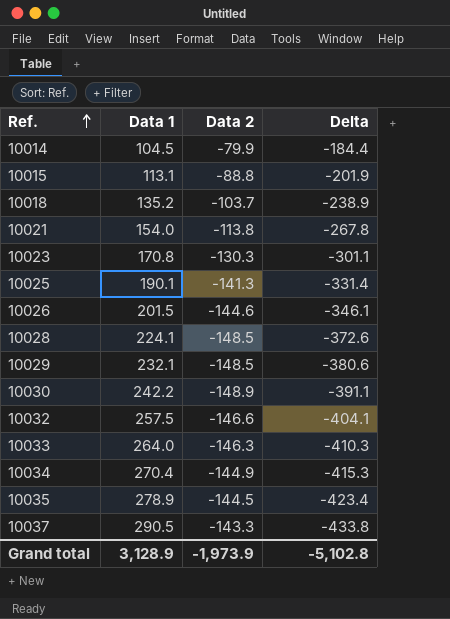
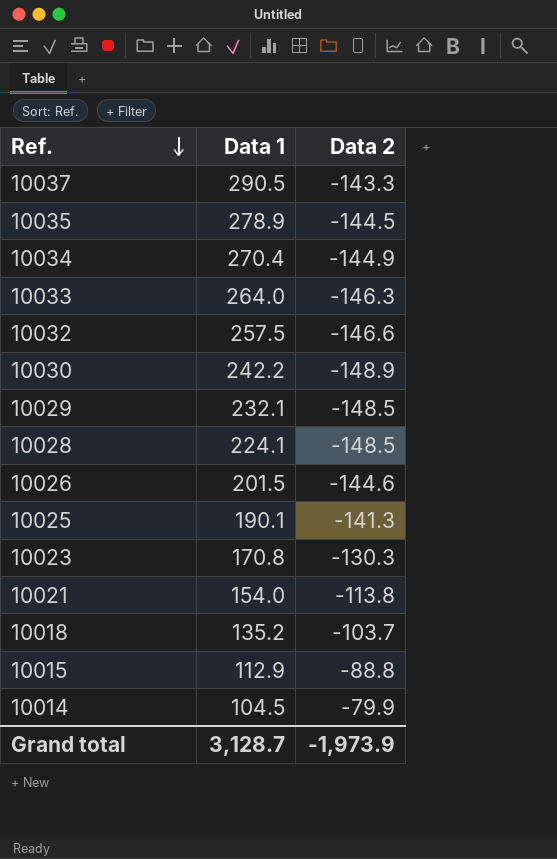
row order: Ref. ascending -> Ref. descending
column Delta | formula: [Data 2] - [Data 1] -> none
10015 | Data 1: 113.1 -> 112.9
Grand total | Data 1: 3,128.9 -> 3,128.7

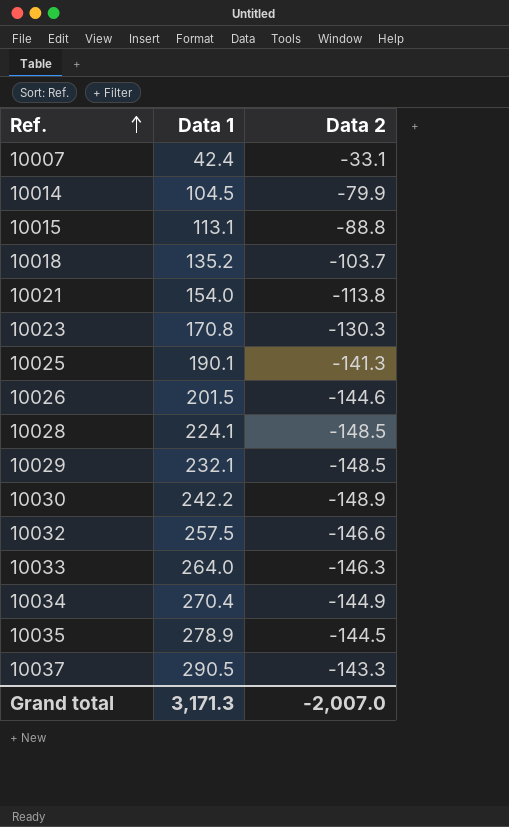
row order: Ref. descending -> Ref. ascending
row 10007: none -> 42.4 | -33.1
10015 | Data 1: 112.9 -> 113.1
Grand total | Data 1: 3,128.7 -> 3,171.3
Grand total | Data 2: -1,973.9 -> -2,007.0

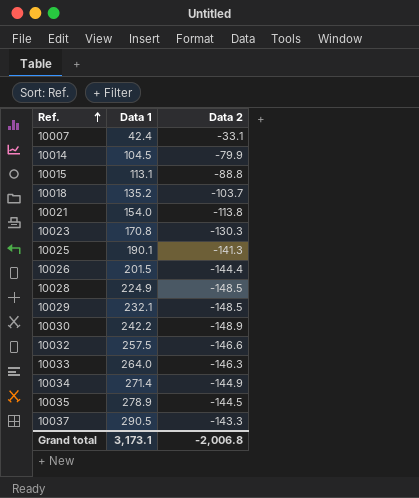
10026 | Data 2: -144.6 -> -144.4
10028 | Data 1: 224.1 -> 224.9
10034 | Data 1: 270.4 -> 271.4
Grand total | Data 1: 3,171.3 -> 3,173.1
Grand total | Data 2: -2,007.0 -> -2,006.8

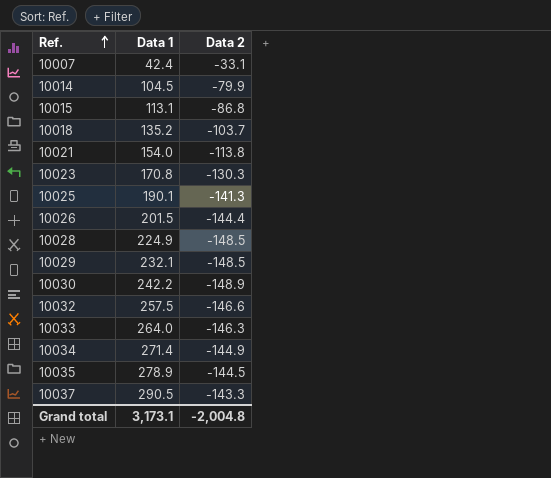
10015 | Data 2: -88.8 -> -86.8
Grand total | Data 2: -2,006.8 -> -2,004.8

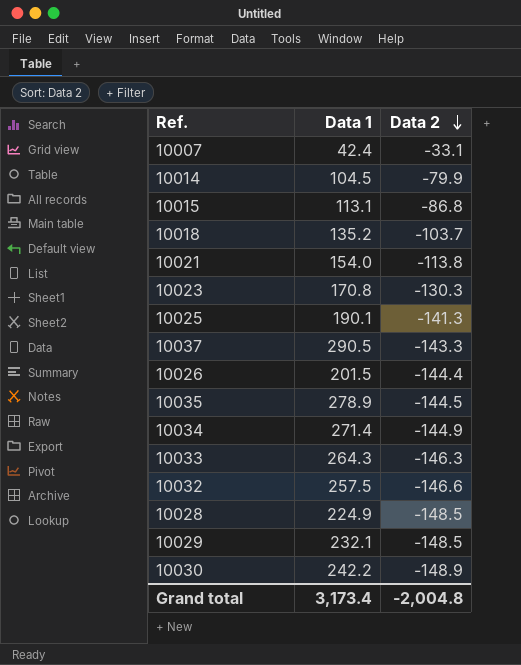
row order: Ref. ascending -> Data 2 descending
10033 | Data 1: 264.0 -> 264.3
Grand total | Data 1: 3,173.1 -> 3,173.4

